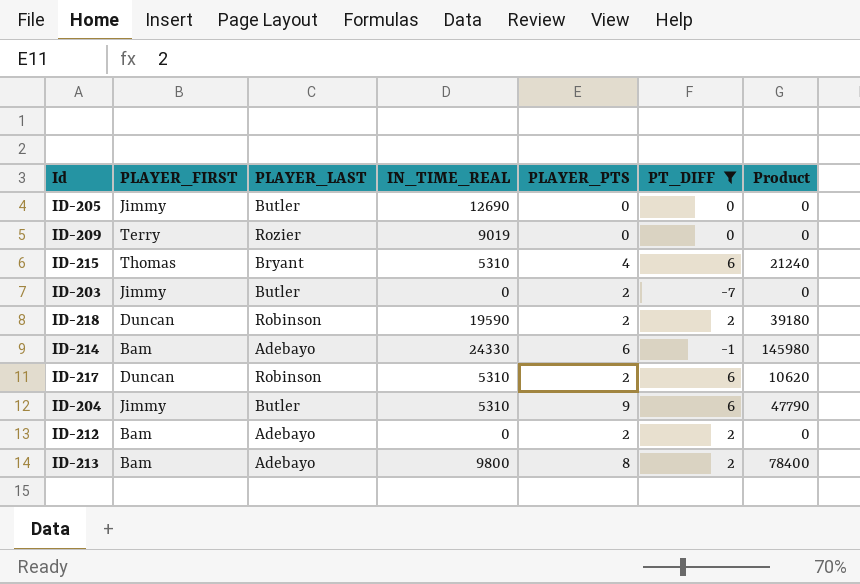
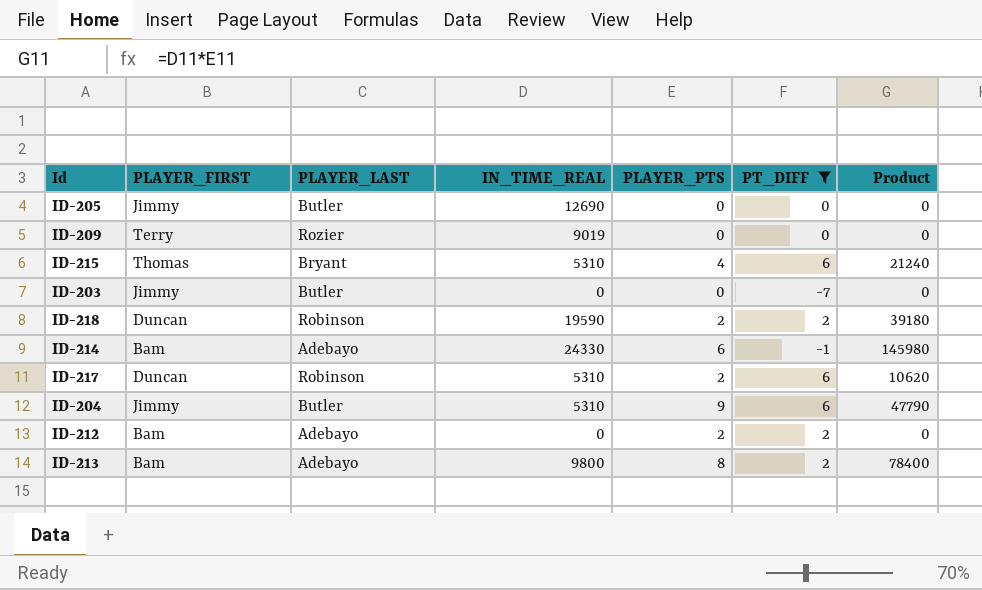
ID-203 | PLAYER_PTS: 2 -> 0

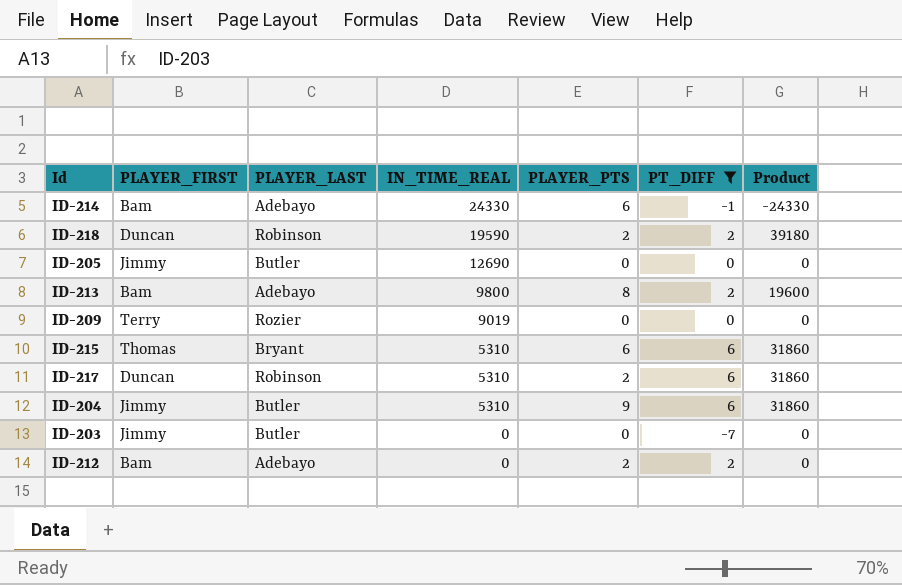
row order: none -> IN_TIME_REAL descending
column Product | formula: [IN_TIME_REAL] * [PLAYER_PTS] -> [IN_TIME_REAL] * [PT_DIFF]
ID-215 | PLAYER_PTS: 4 -> 6

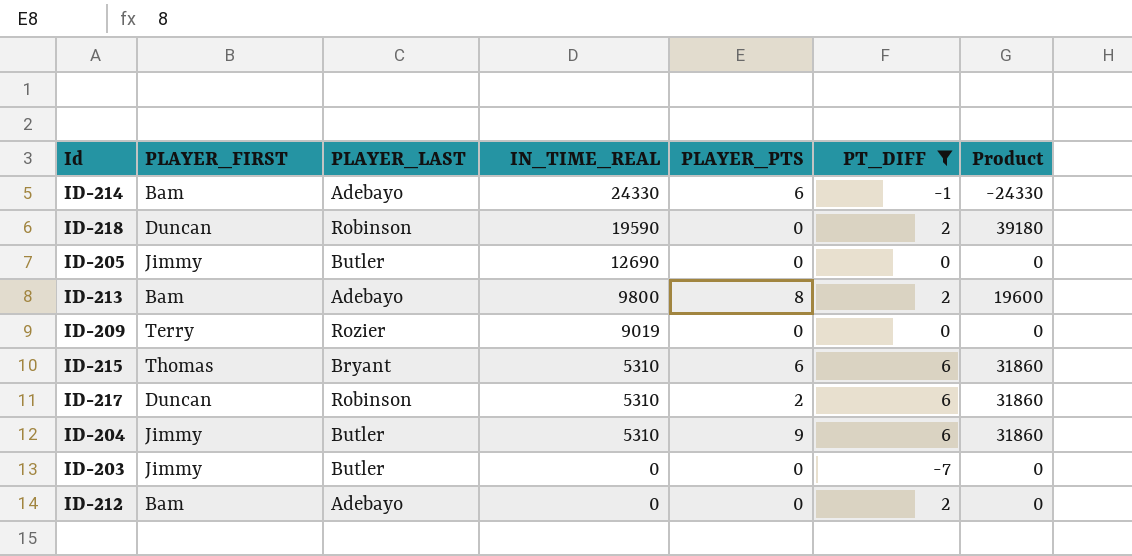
ID-218 | PLAYER_PTS: 2 -> 0
ID-212 | PLAYER_PTS: 2 -> 0

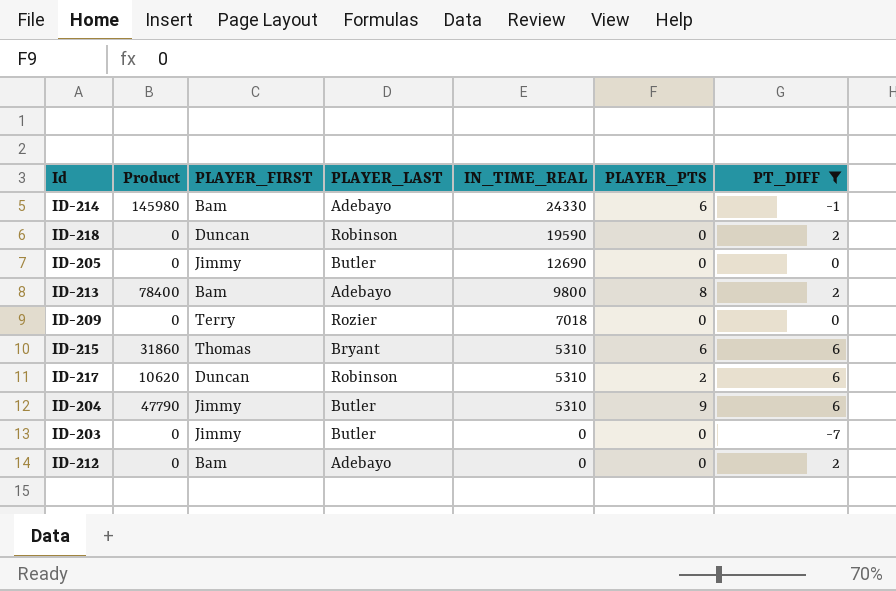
column Product | formula: [IN_TIME_REAL] * [PT_DIFF] -> [IN_TIME_REAL] * [PLAYER_PTS]
column Product | position: 7 -> 2
ID-209 | IN_TIME_REAL: 9019 -> 7018

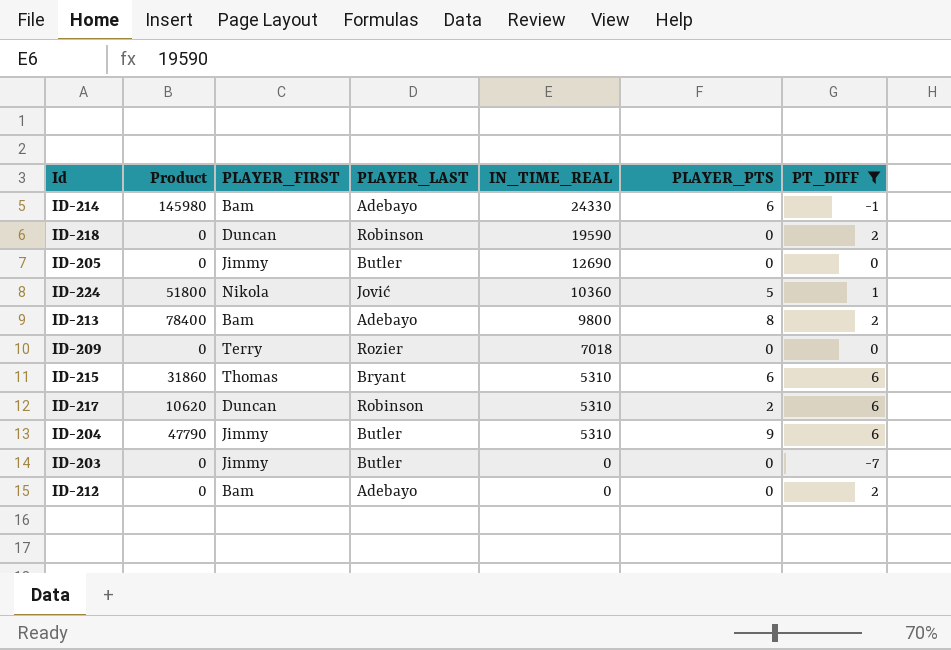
row ID-224: none -> 51800 | Nikola | Jović | 10360 | 5 | 1

